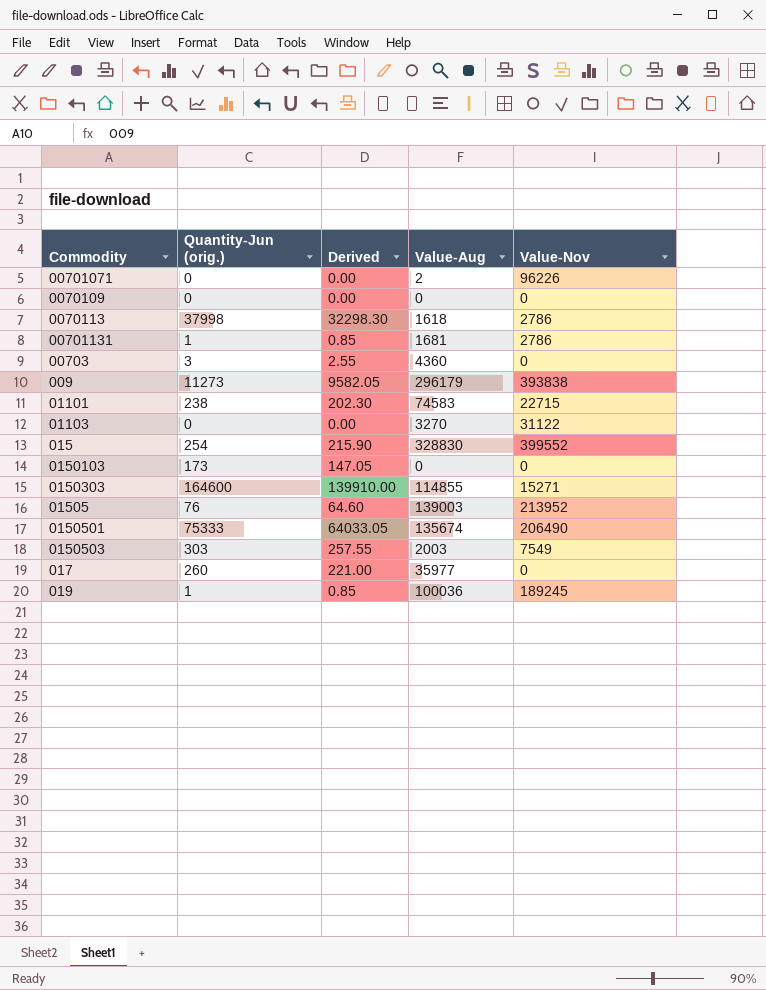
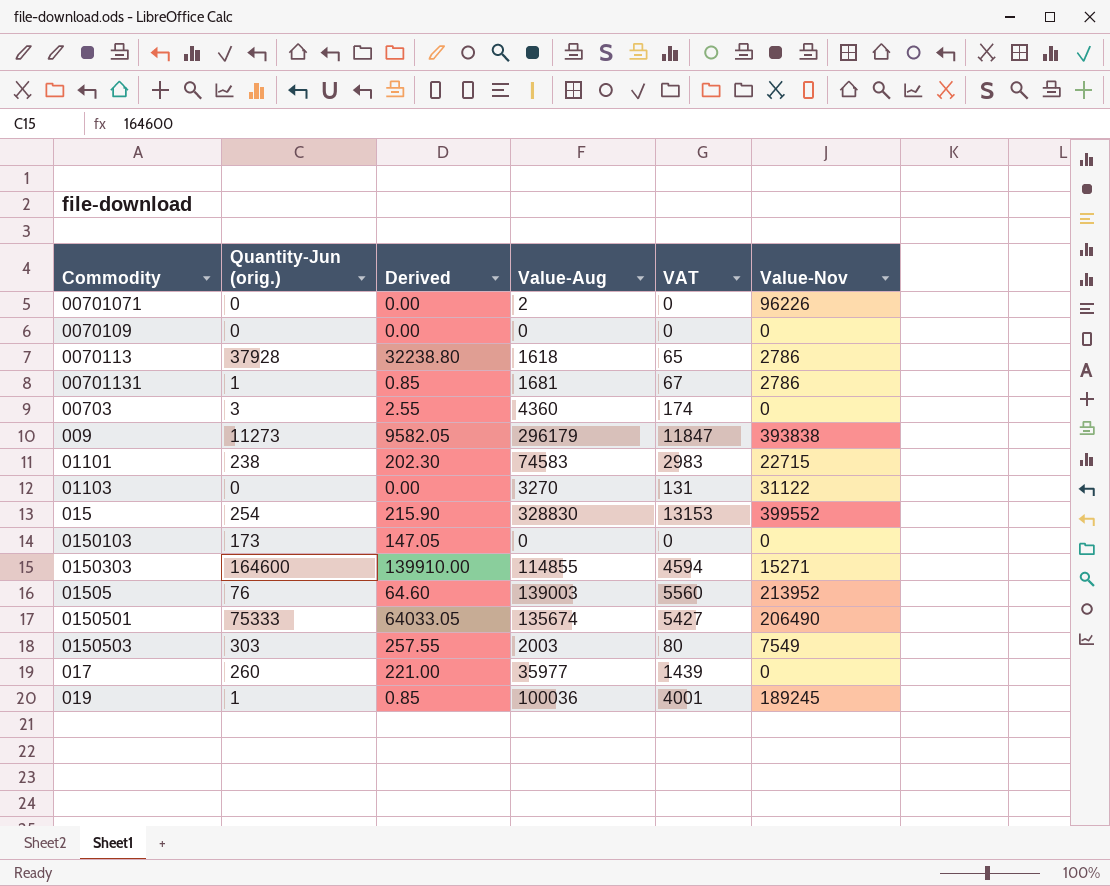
column VAT | formula: none -> [Value-Aug] * 0.04
0070113 | Quantity-Jun (orig.): 37998 -> 37928
0070113 | Derived: 32298.30 -> 32238.80

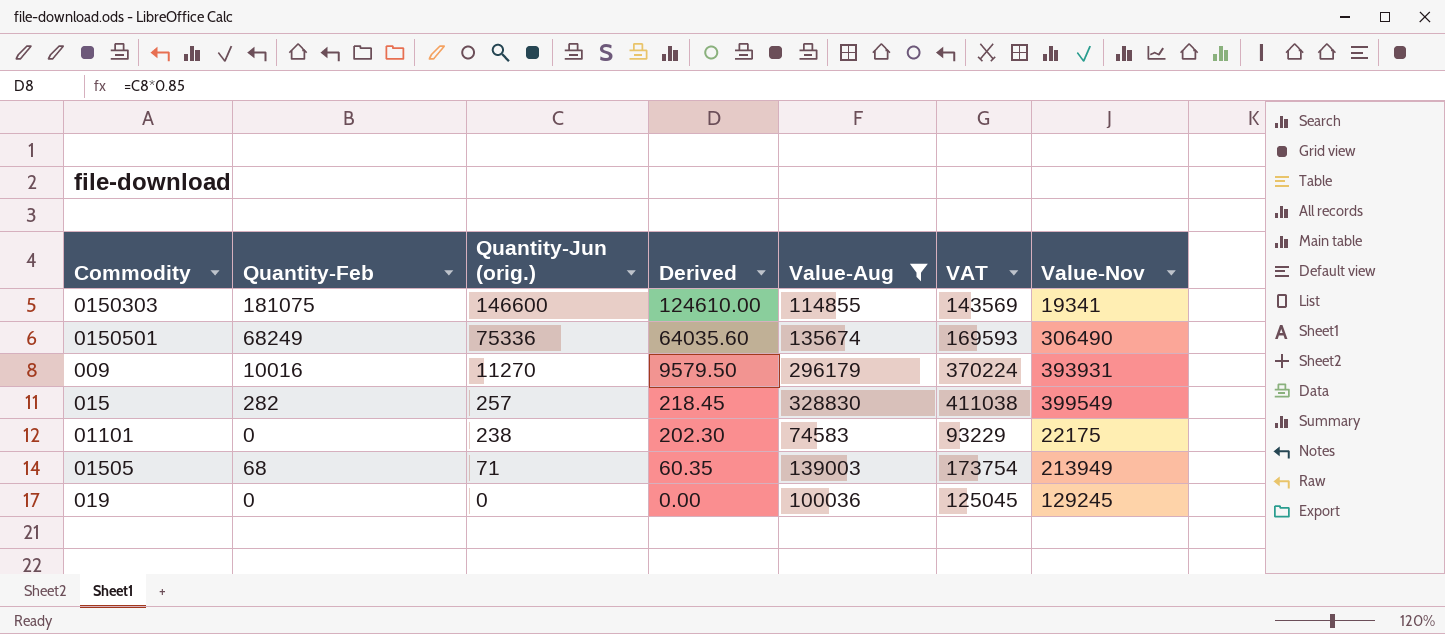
filter: none -> Value-Aug >= 74583
row order: none -> Quantity-Jun (orig.) descending
column Quantity-Feb | position: none -> 2
column VAT | formula: [Value-Aug] * 0.04 -> [Value-Aug] * 1.25
0150303 | Quantity-Jun (orig.): 164600 -> 146600
0150303 | Derived: 139910.00 -> 124610.00
0150303 | Value-Nov: 15271 -> 19341
0150501 | Quantity-Jun (orig.): 75333 -> 75336
0150501 | Derived: 64033.05 -> 64035.60
0150501 | Value-Nov: 206490 -> 306490
009 | Quantity-Jun (orig.): 11273 -> 11270
009 | Derived: 9582.05 -> 9579.50
009 | Value-Nov: 393838 -> 393931
015 | Quantity-Jun (orig.): 254 -> 257
015 | Derived: 215.90 -> 218.45
015 | Value-Nov: 399552 -> 399549
01101 | Value-Nov: 22715 -> 22175
01505 | Quantity-Jun (orig.): 76 -> 71
01505 | Derived: 64.60 -> 60.35
01505 | Value-Nov: 213952 -> 213949
019 | Quantity-Jun (orig.): 1 -> 0
019 | Derived: 0.85 -> 0.00
019 | Value-Nov: 189245 -> 129245

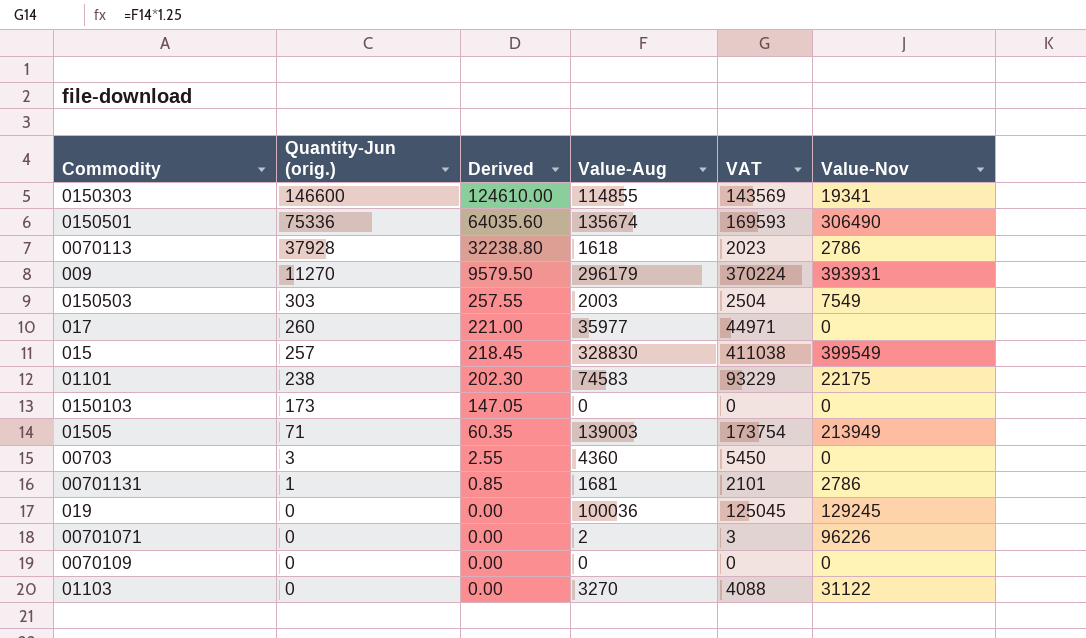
filter: Value-Aug >= 74583 -> none
column Quantity-Feb | position: 2 -> none

